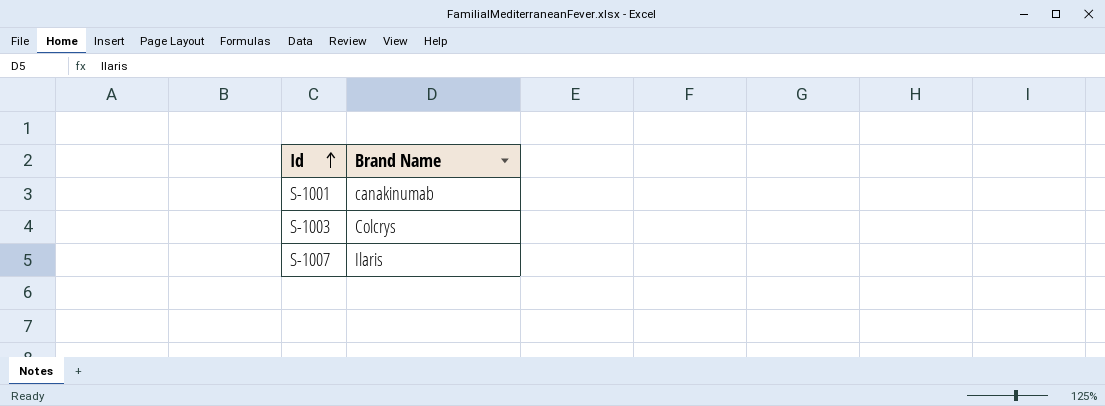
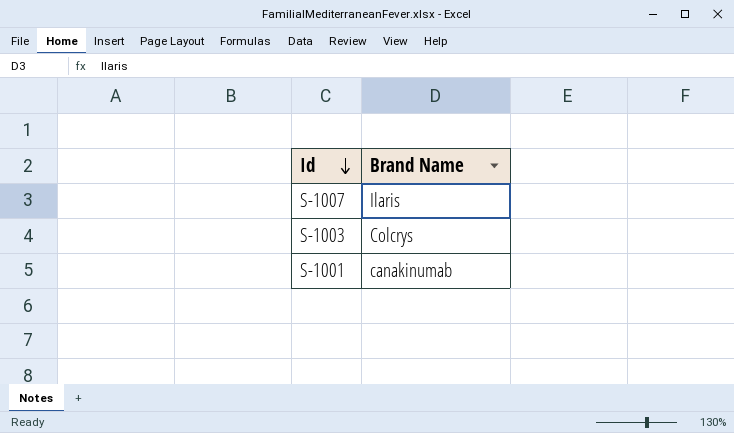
row order: Id ascending -> Id descending

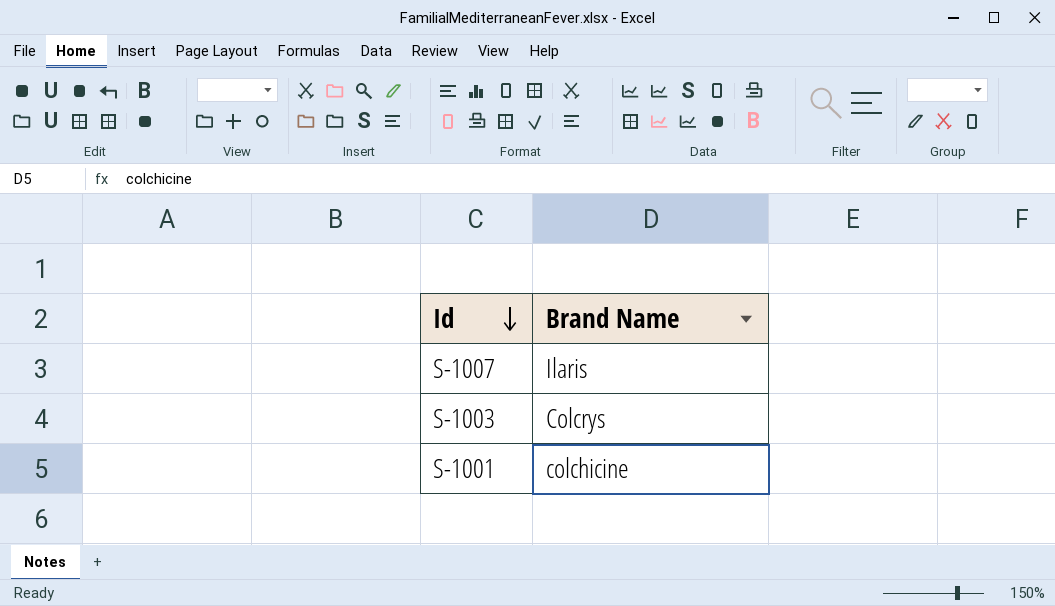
S-1001 | Brand Name: canakinumab -> colchicine

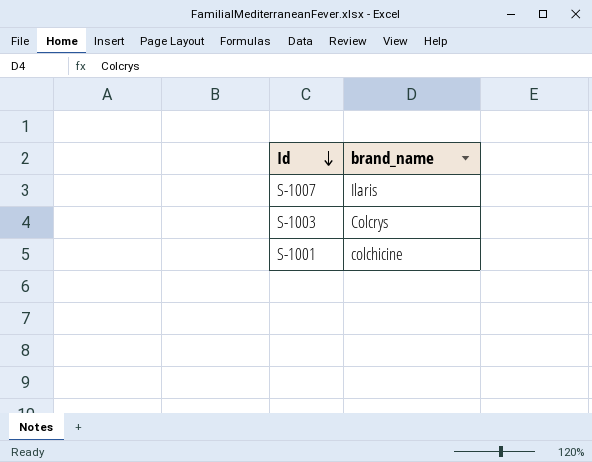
column name: Brand Name -> brand_name

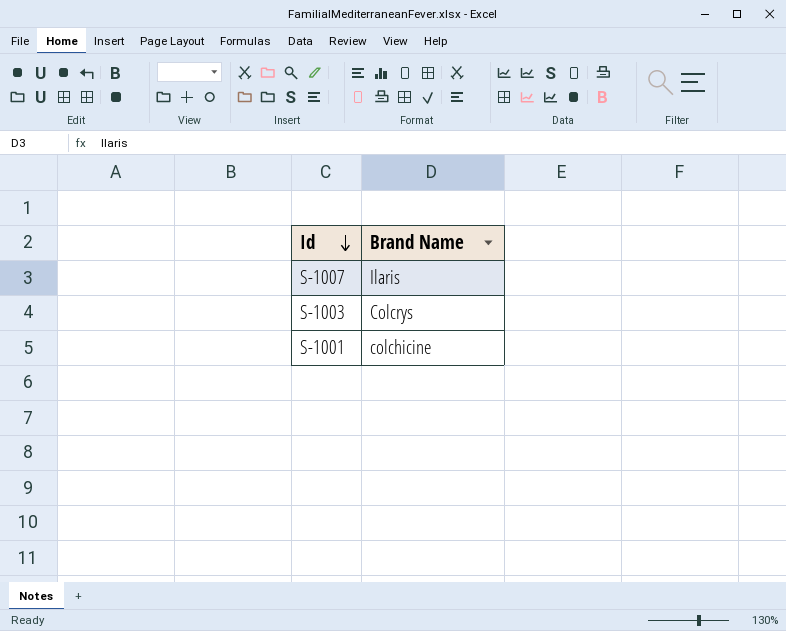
column name: brand_name -> Brand Name

